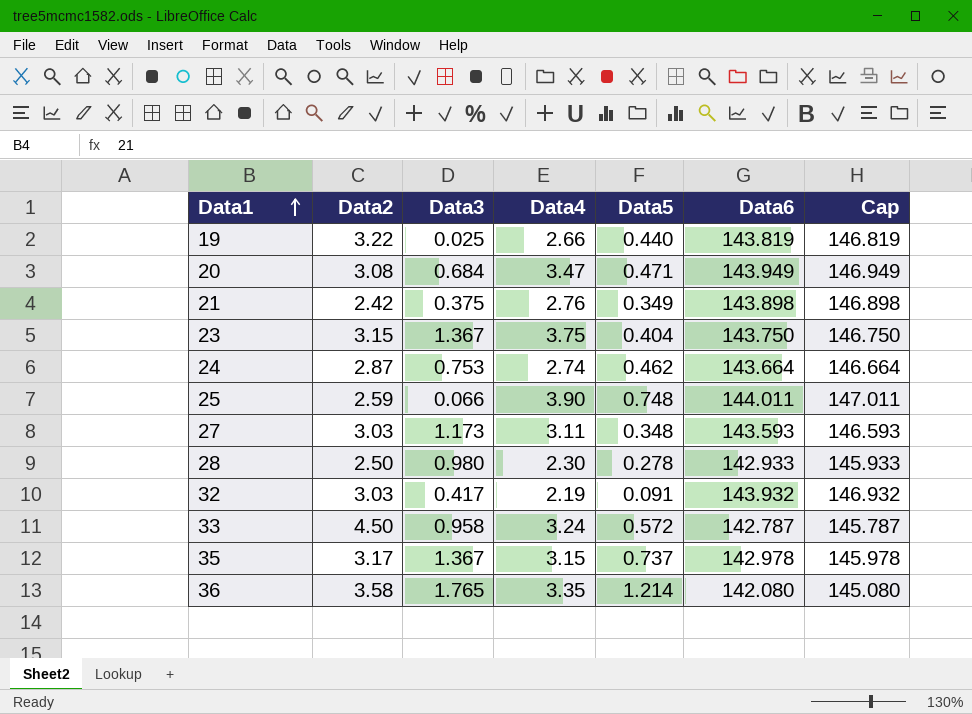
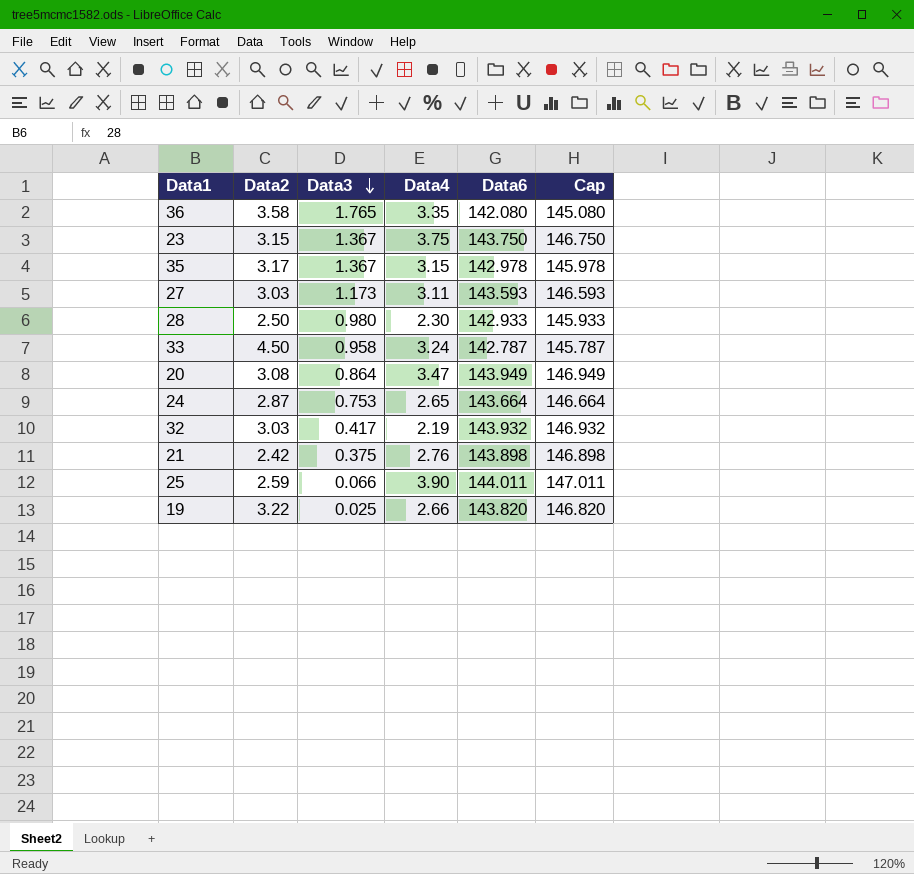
row order: Data1 ascending -> Data3 descending
column Data5 | position: 5 -> none
20 | Data3: 0.684 -> 0.864
24 | Data4: 2.74 -> 2.65
19 | Data6: 143.819 -> 143.820
19 | Cap: 146.819 -> 146.820

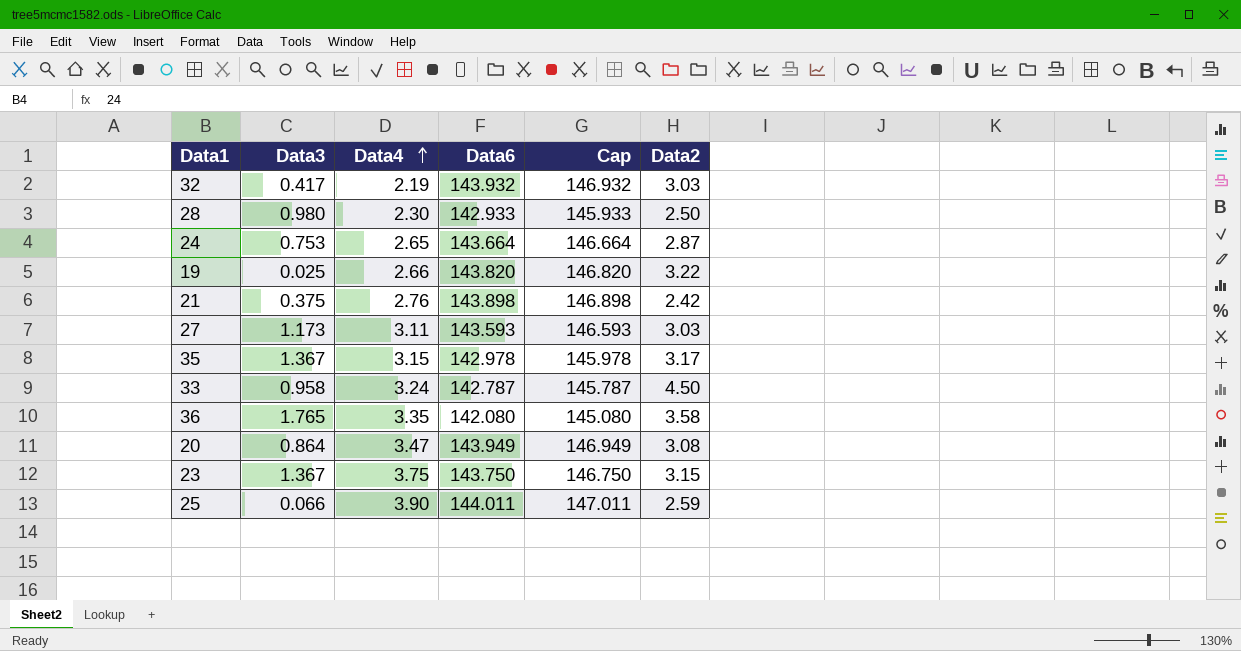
row order: Data3 descending -> Data4 ascending
column Data2 | position: 2 -> 6

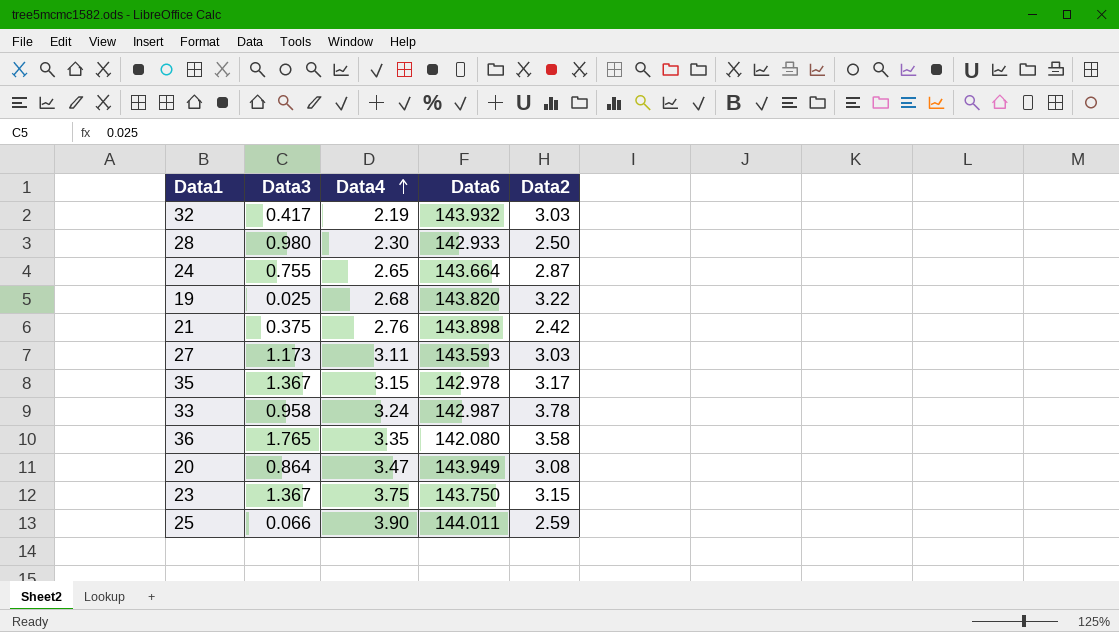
column Cap | formula: [Data6] + 3 -> none
24 | Data3: 0.753 -> 0.755
19 | Data4: 2.66 -> 2.68
33 | Data6: 142.787 -> 142.987
33 | Data2: 4.50 -> 3.78

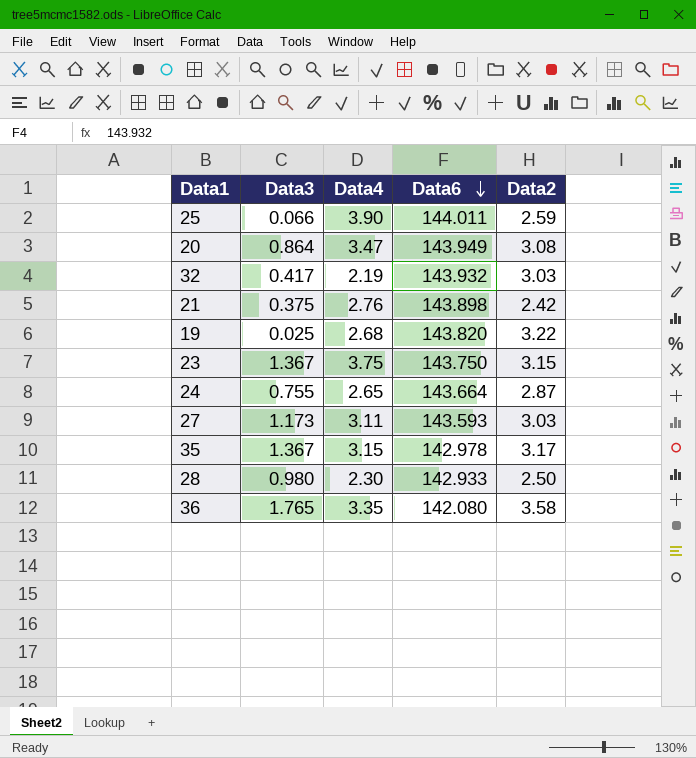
row order: Data4 ascending -> Data6 descending
row 33: 0.958 | 3.24 | 142.987 | 3.78 -> none

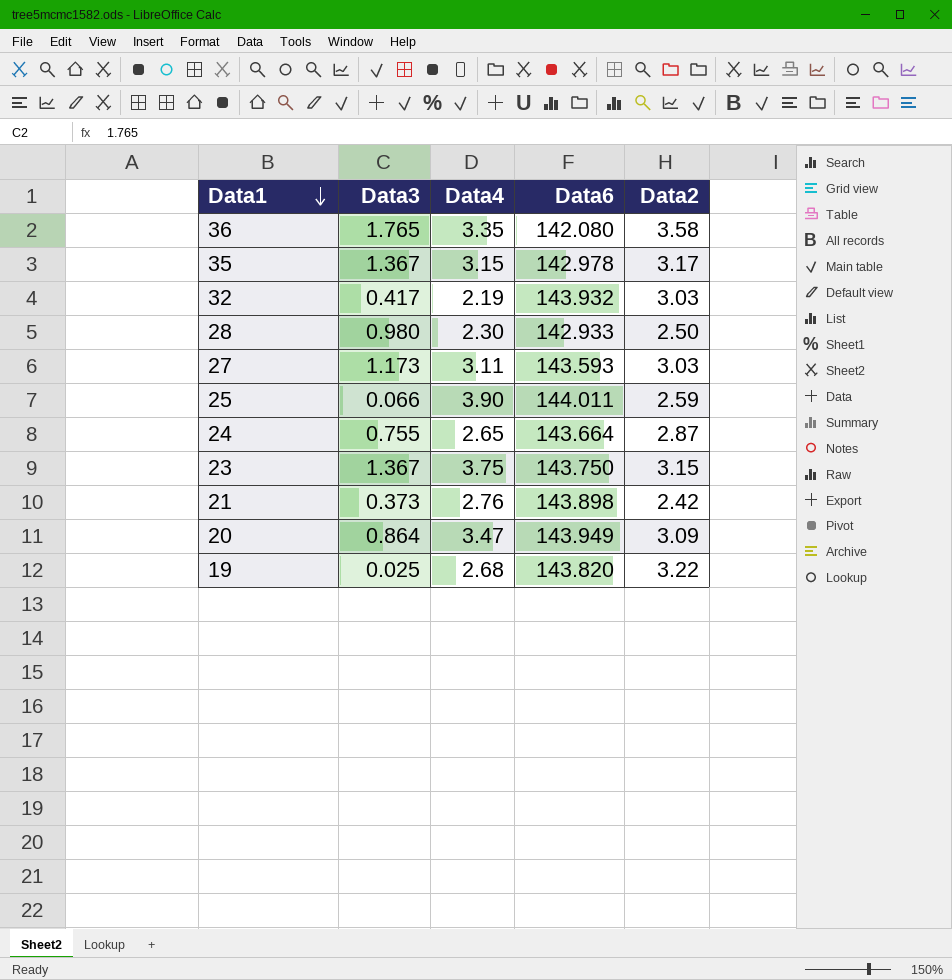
row order: Data6 descending -> Data1 descending
21 | Data3: 0.375 -> 0.373
20 | Data2: 3.08 -> 3.09

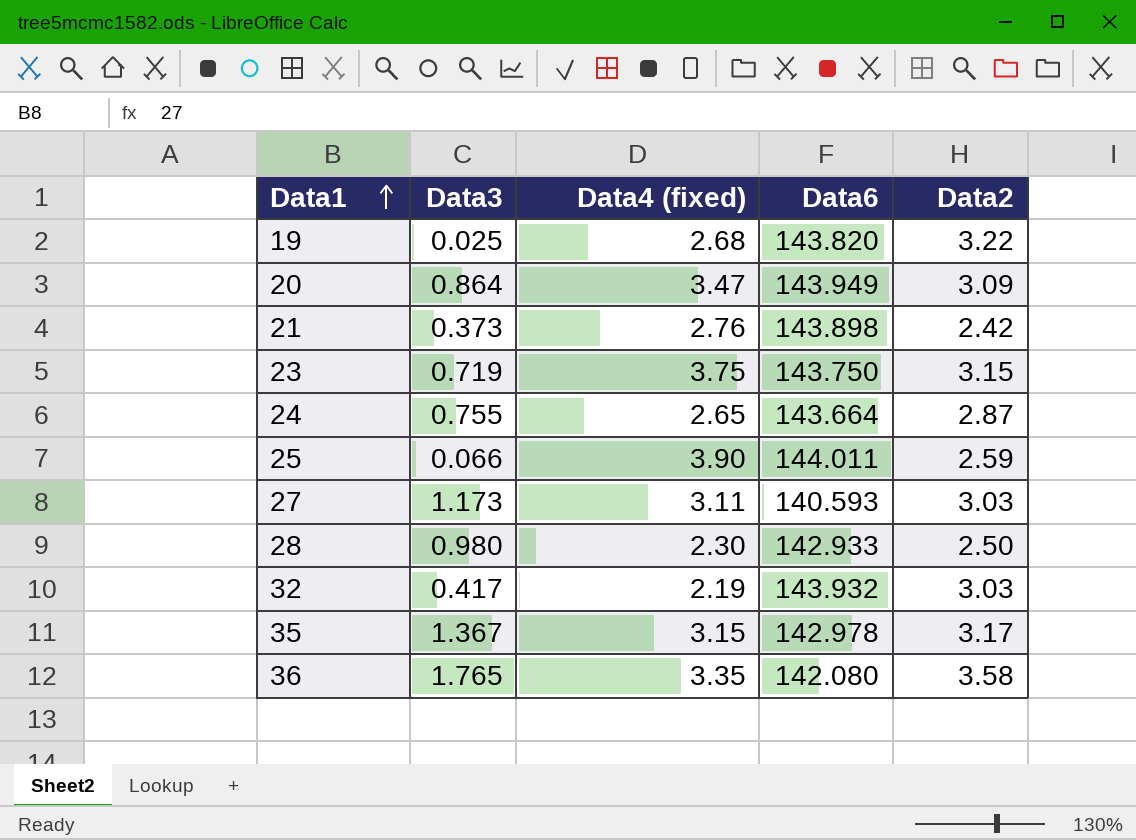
row order: Data1 descending -> Data1 ascending
column name: Data4 -> Data4 (fixed)
23 | Data3: 1.367 -> 0.719
27 | Data6: 143.593 -> 140.593

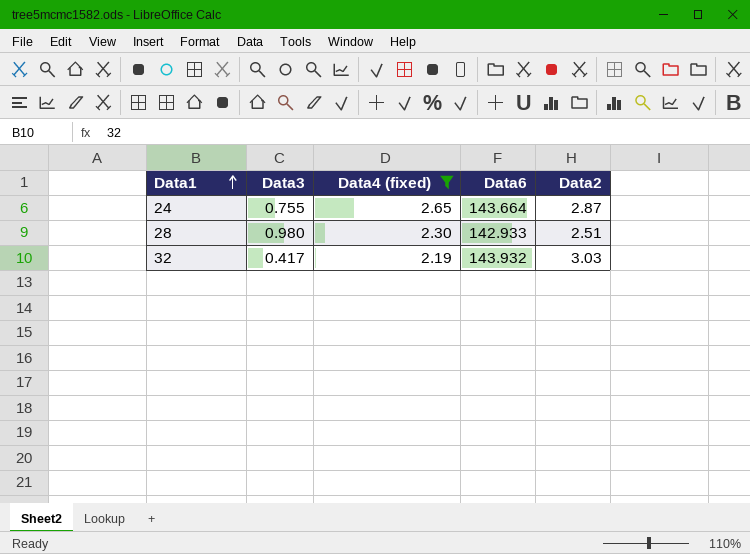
filter: none -> Data4 (fixed) <= 2.65
28 | Data2: 2.50 -> 2.51

